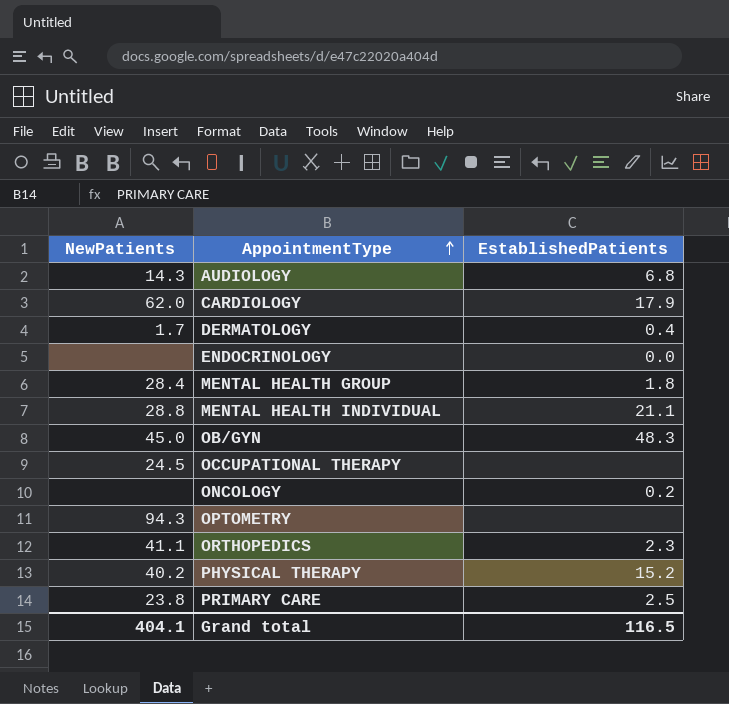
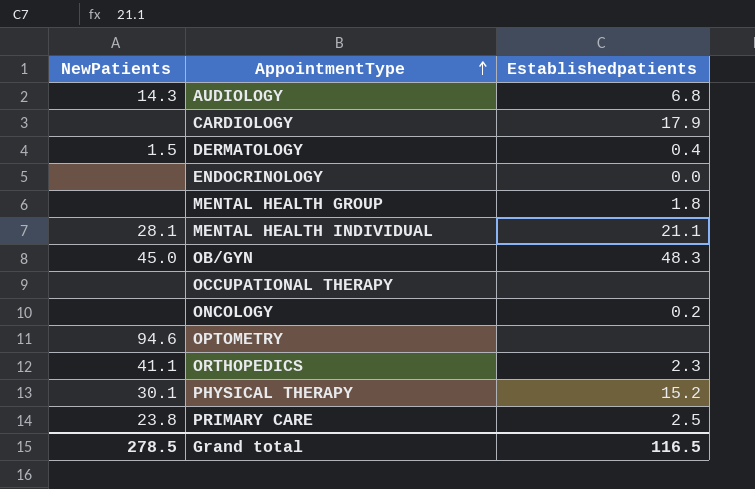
column name: EstablishedPatients -> Establishedpatients
CARDIOLOGY | NewPatients: 62.0 -> none
DERMATOLOGY | NewPatients: 1.7 -> 1.5
MENTAL HEALTH GROUP | NewPatients: 28.4 -> none
MENTAL HEALTH INDIVIDUAL | NewPatients: 28.8 -> 28.1
OCCUPATIONAL THERAPY | NewPatients: 24.5 -> none
OPTOMETRY | NewPatients: 94.3 -> 94.6
PHYSICAL THERAPY | NewPatients: 40.2 -> 30.1
Grand total | NewPatients: 404.1 -> 278.5

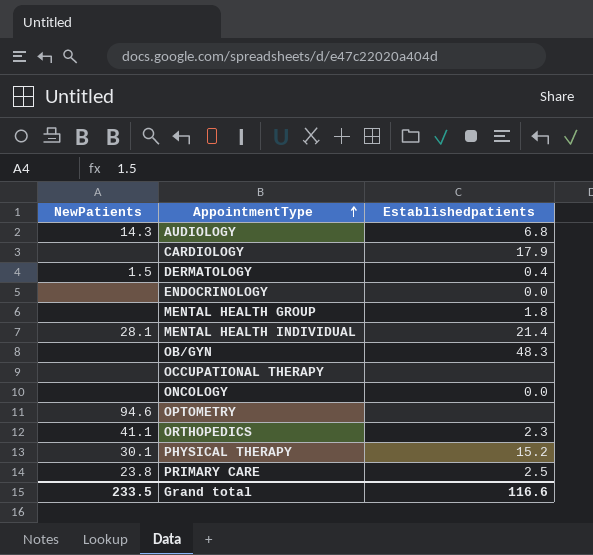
MENTAL HEALTH INDIVIDUAL | Establishedpatients: 21.1 -> 21.4
OB/GYN | NewPatients: 45.0 -> none
ONCOLOGY | Establishedpatients: 0.2 -> 0.0
Grand total | NewPatients: 278.5 -> 233.5
Grand total | Establishedpatients: 116.5 -> 116.6

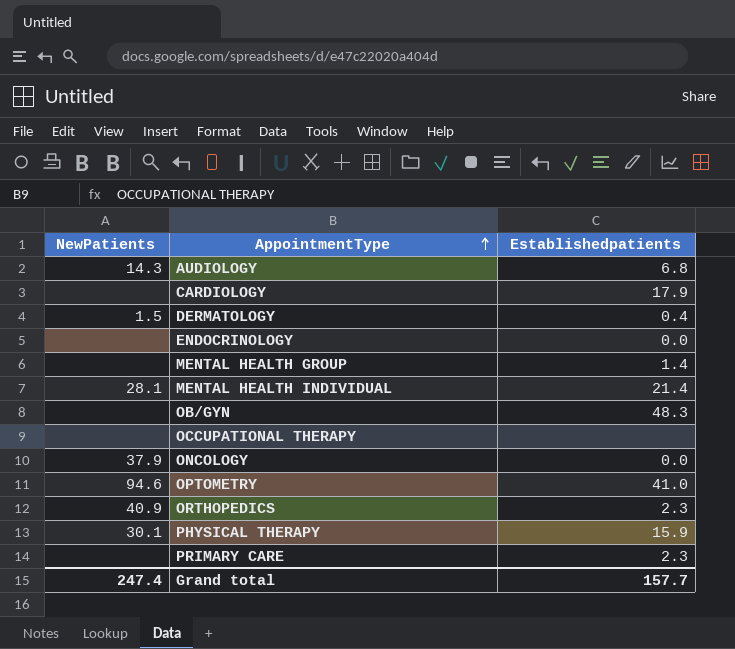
MENTAL HEALTH GROUP | Establishedpatients: 1.8 -> 1.4
ONCOLOGY | NewPatients: none -> 37.9
OPTOMETRY | Establishedpatients: none -> 41.0
ORTHOPEDICS | NewPatients: 41.1 -> 40.9
PHYSICAL THERAPY | Establishedpatients: 15.2 -> 15.9
PRIMARY CARE | NewPatients: 23.8 -> none
PRIMARY CARE | Establishedpatients: 2.5 -> 2.3
Grand total | NewPatients: 233.5 -> 247.4
Grand total | Establishedpatients: 116.6 -> 157.7

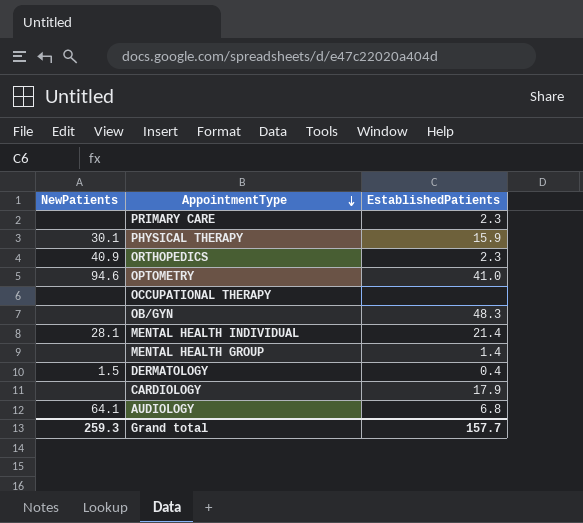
row order: AppointmentType ascending -> AppointmentType descending
column name: Establishedpatients -> EstablishedPatients
row ENDOCRINOLOGY: none | 0.0 -> none
row ONCOLOGY: 37.9 | 0.0 -> none
AUDIOLOGY | NewPatients: 14.3 -> 64.1
Grand total | NewPatients: 247.4 -> 259.3

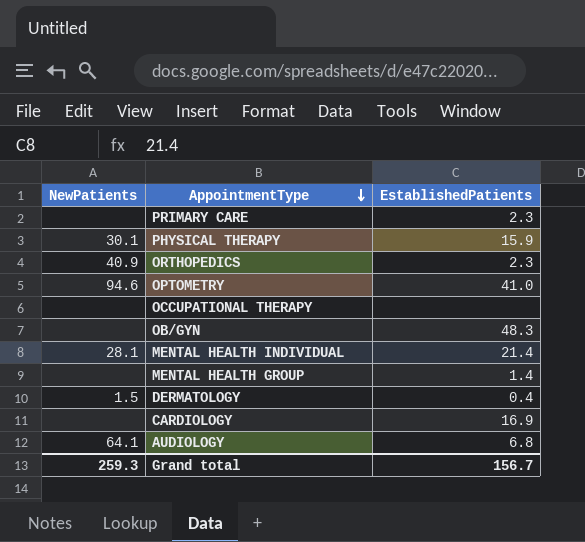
CARDIOLOGY | EstablishedPatients: 17.9 -> 16.9
Grand total | EstablishedPatients: 157.7 -> 156.7

